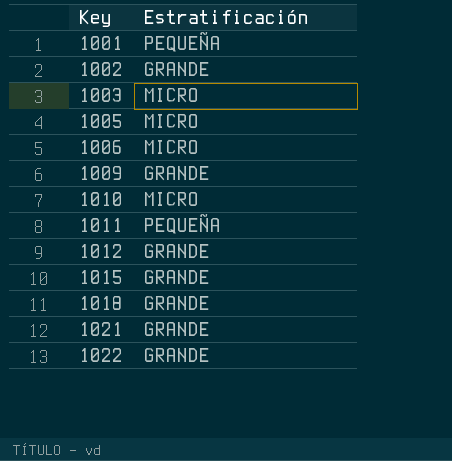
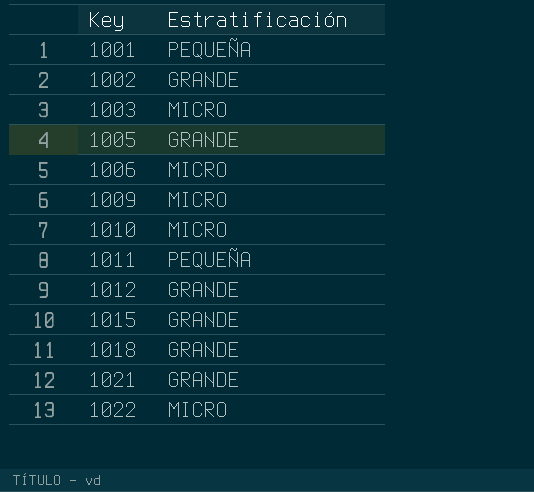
1005 | Estratificación: MICRO -> GRANDE
1009 | Estratificación: GRANDE -> MICRO
1022 | Estratificación: GRANDE -> MICRO

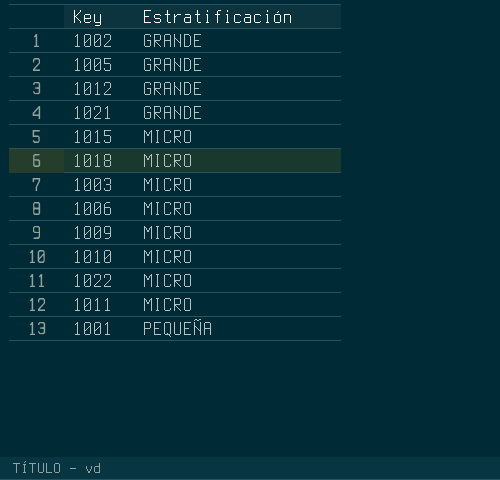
row order: Key ascending -> Estratificación ascending
1015 | Estratificación: GRANDE -> MICRO
1018 | Estratificación: GRANDE -> MICRO
1011 | Estratificación: PEQUEÑA -> MICRO

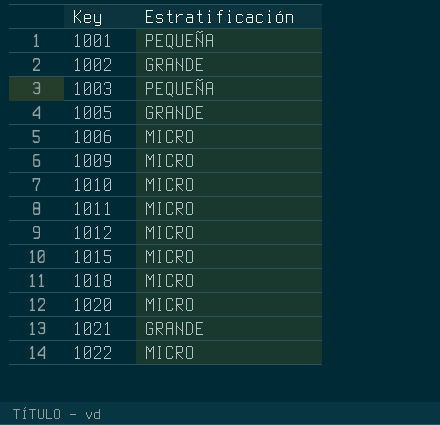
row order: Estratificación ascending -> Key ascending
1003 | Estratificación: MICRO -> PEQUEÑA
1012 | Estratificación: GRANDE -> MICRO
row 1020: none -> MICRO

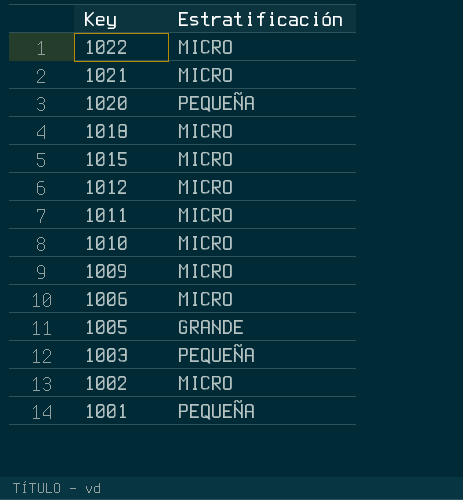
row order: Key ascending -> Key descending
1021 | Estratificación: GRANDE -> MICRO
1020 | Estratificación: MICRO -> PEQUEÑA
1002 | Estratificación: GRANDE -> MICRO

